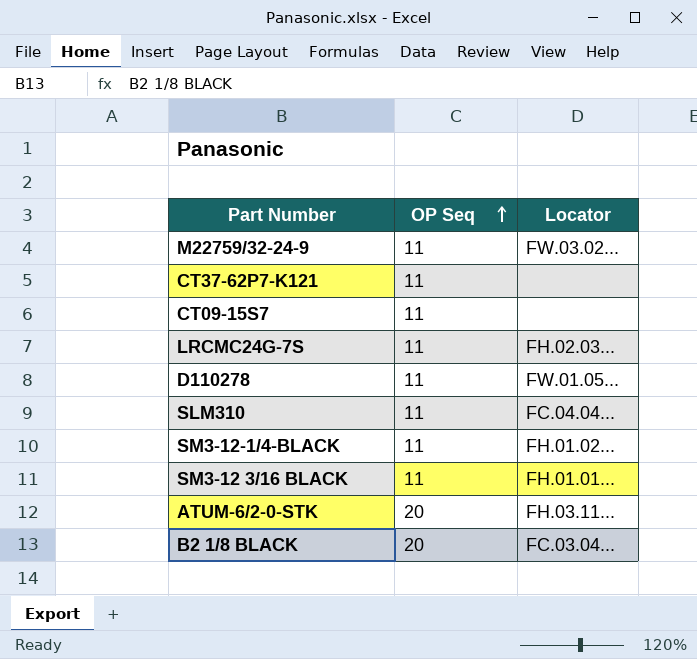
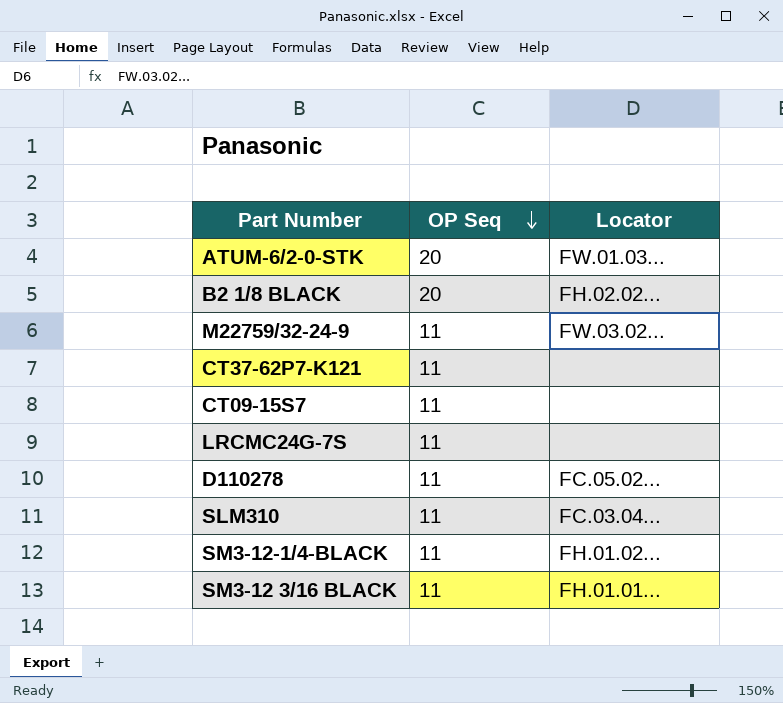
row order: OP Seq ascending -> OP Seq descending
ATUM-6/2-0-STK | Locator: FH.03.11... -> FW.01.03...
B2 1/8 BLACK | Locator: FC.03.04... -> FH.02.02...
LRCMC24G-7S | Locator: FH.02.03... -> none
D110278 | Locator: FW.01.05... -> FC.05.02...
SLM310 | Locator: FC.04.04... -> FC.03.04...

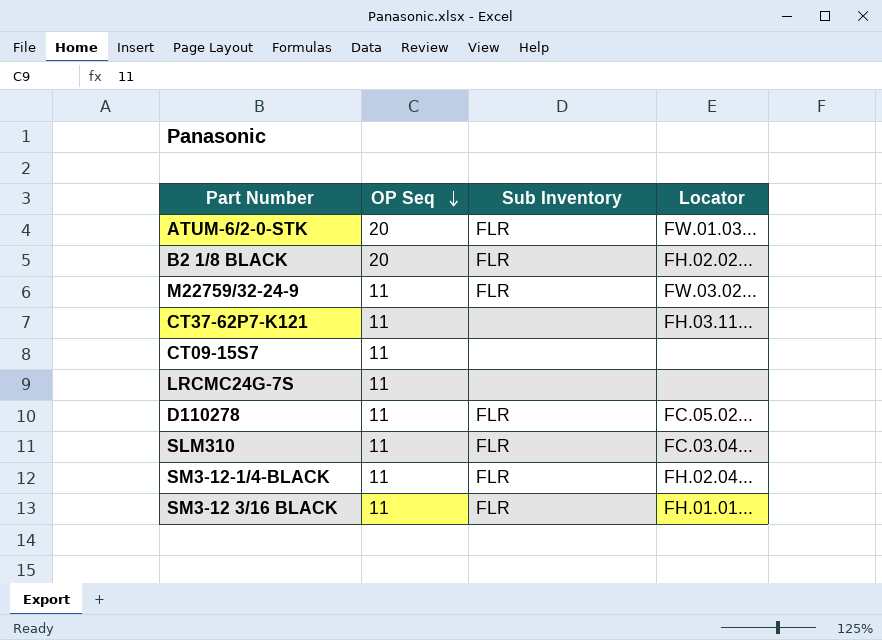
column Sub Inventory | position: none -> 3
CT37-62P7-K121 | Locator: none -> FH.03.11...
SM3-12-1/4-BLACK | Locator: FH.01.02... -> FH.02.04...

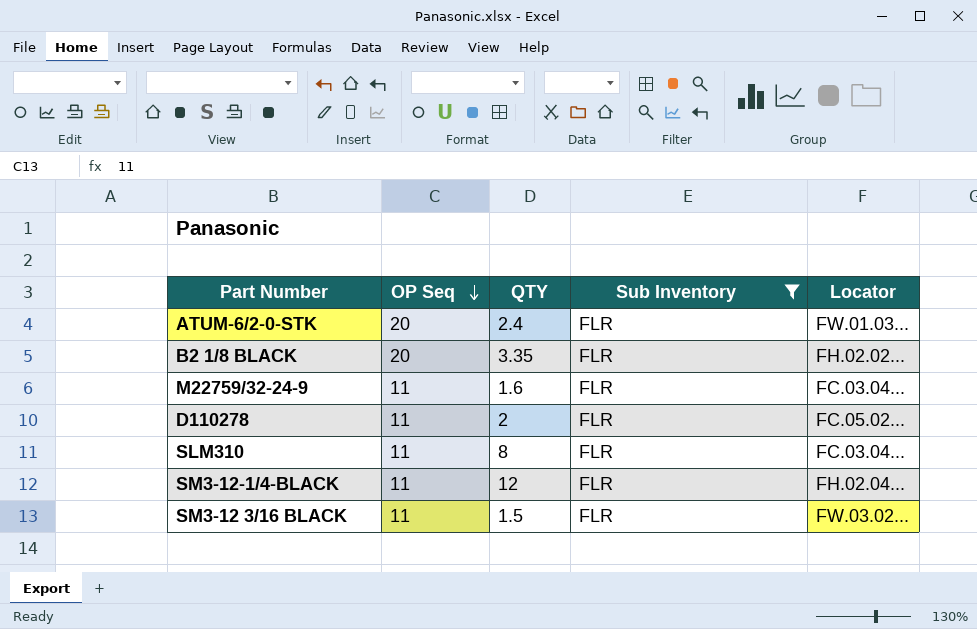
filter: none -> Sub Inventory = FLR
column QTY | position: none -> 3
M22759/32-24-9 | Locator: FW.03.02... -> FC.03.04...
SM3-12 3/16 BLACK | Locator: FH.01.01... -> FW.03.02...

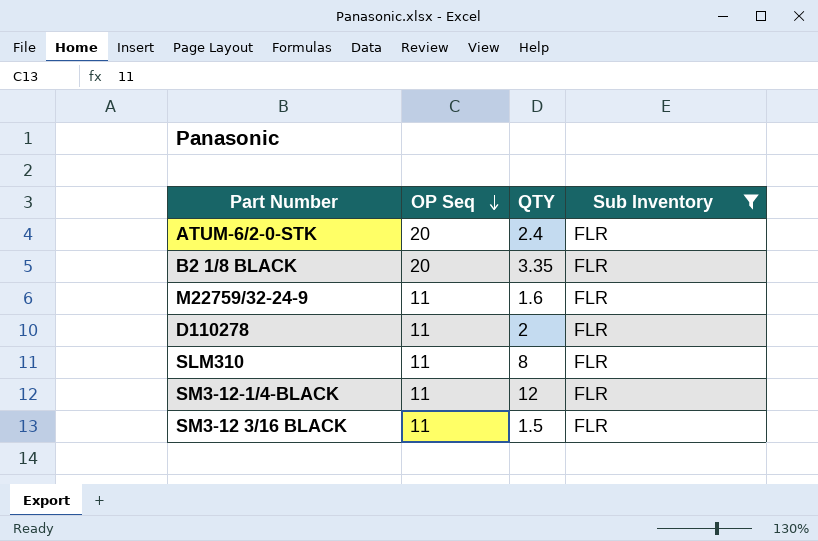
column Locator | position: 5 -> none

